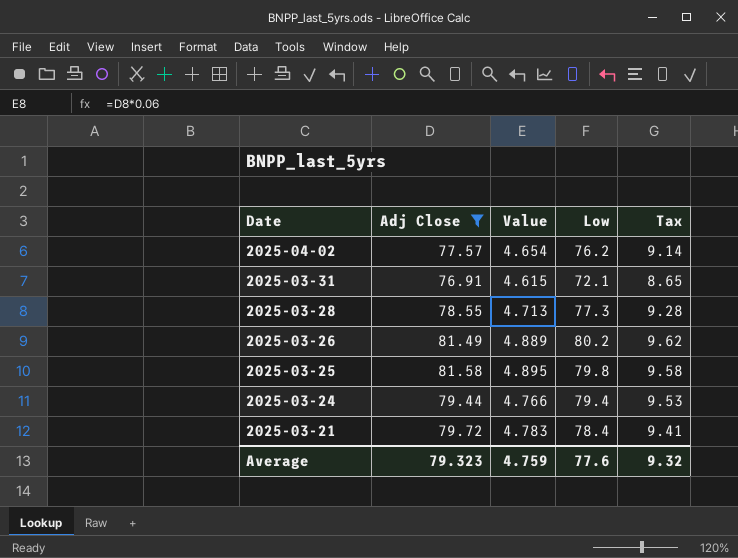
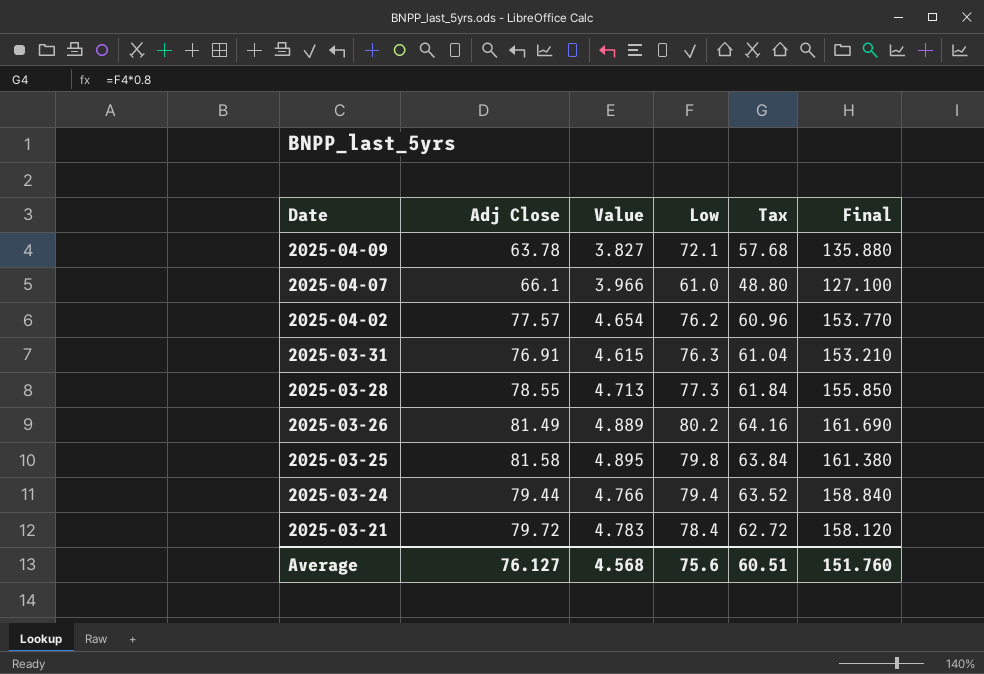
filter: Adj Close >= 76.91 -> none
column Tax | formula: [Low] * 0.12 -> [Low] * 0.8
column Final | formula: none -> [Adj Close] + [Low]
2025-03-31 | Low: 72.1 -> 76.3
Average | Adj Close: 79.323 -> 76.127
Average | Value: 4.759 -> 4.568
Average | Low: 77.6 -> 75.6
Average | Tax: 9.32 -> 60.51

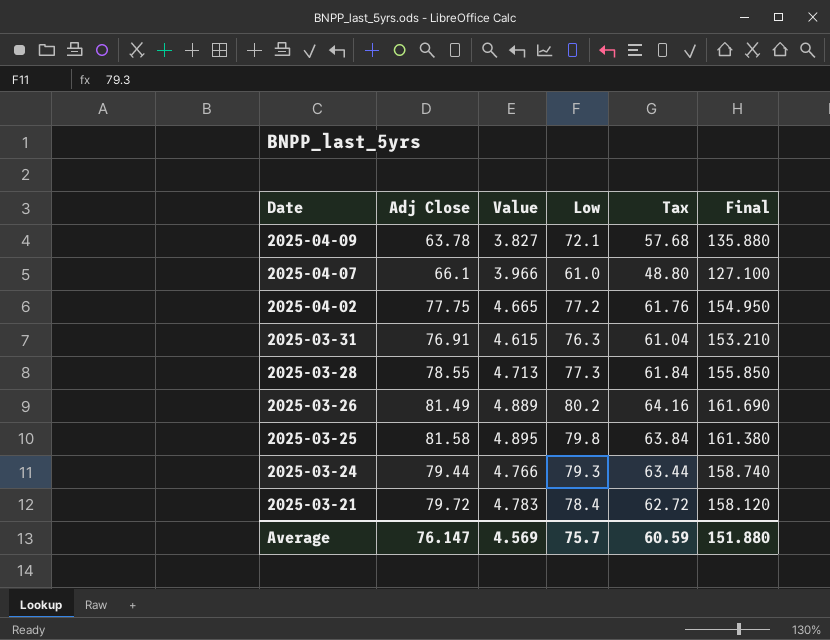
2025-04-02 | Adj Close: 77.57 -> 77.75
2025-04-02 | Value: 4.654 -> 4.665
2025-04-02 | Low: 76.2 -> 77.2
2025-04-02 | Tax: 60.96 -> 61.76
2025-04-02 | Final: 153.770 -> 154.950
2025-03-24 | Low: 79.4 -> 79.3
2025-03-24 | Tax: 63.52 -> 63.44
2025-03-24 | Final: 158.840 -> 158.740
Average | Adj Close: 76.127 -> 76.147
Average | Value: 4.568 -> 4.569
Average | Low: 75.6 -> 75.7
Average | Tax: 60.51 -> 60.59
Average | Final: 151.760 -> 151.880

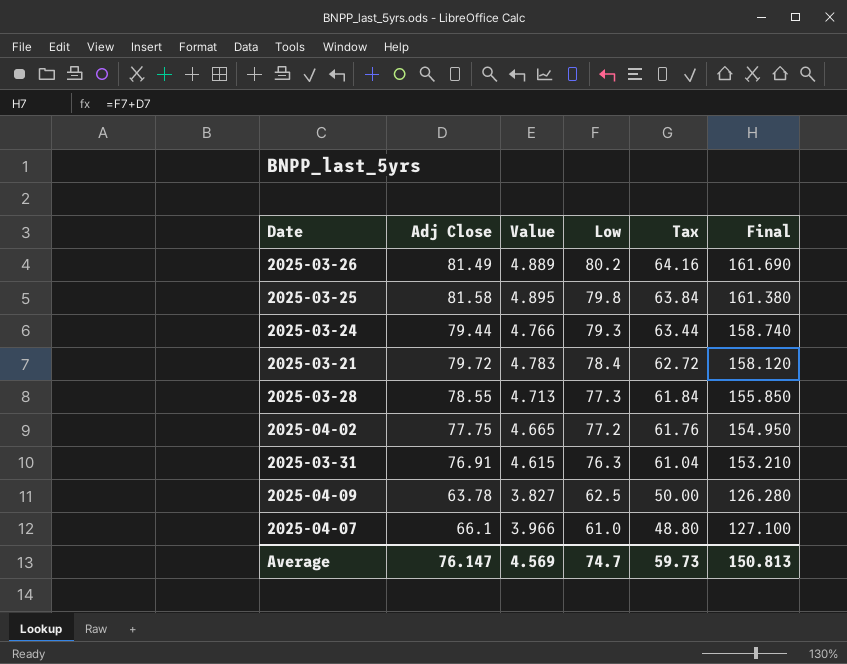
row order: Date descending -> Low descending
2025-04-09 | Low: 72.1 -> 62.5
2025-04-09 | Tax: 57.68 -> 50.00
2025-04-09 | Final: 135.880 -> 126.280
Average | Low: 75.7 -> 74.7
Average | Tax: 60.59 -> 59.73
Average | Final: 151.880 -> 150.813

